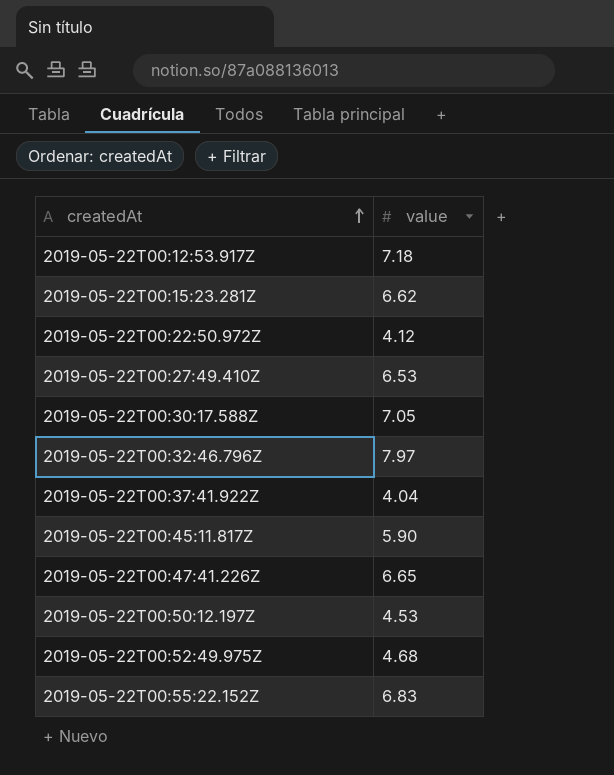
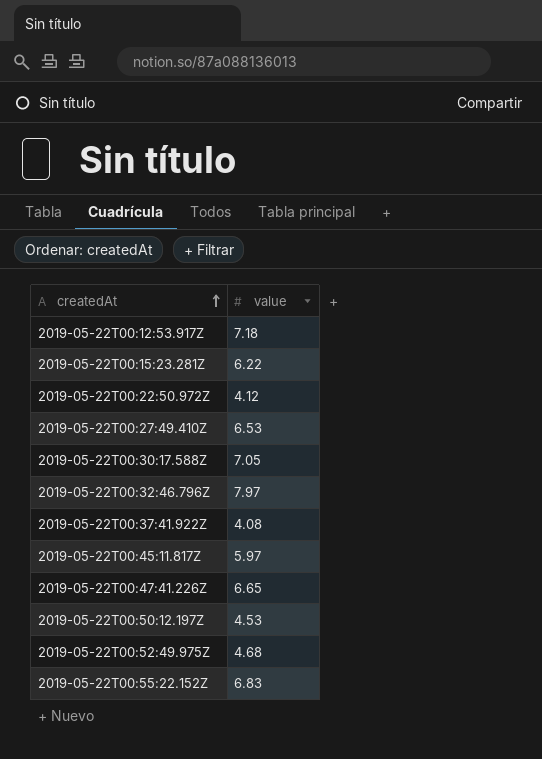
2019-05-22T00:15:23.281Z | value: 6.62 -> 6.22
2019-05-22T00:37:41.922Z | value: 4.04 -> 4.08
2019-05-22T00:45:11.817Z | value: 5.90 -> 5.97

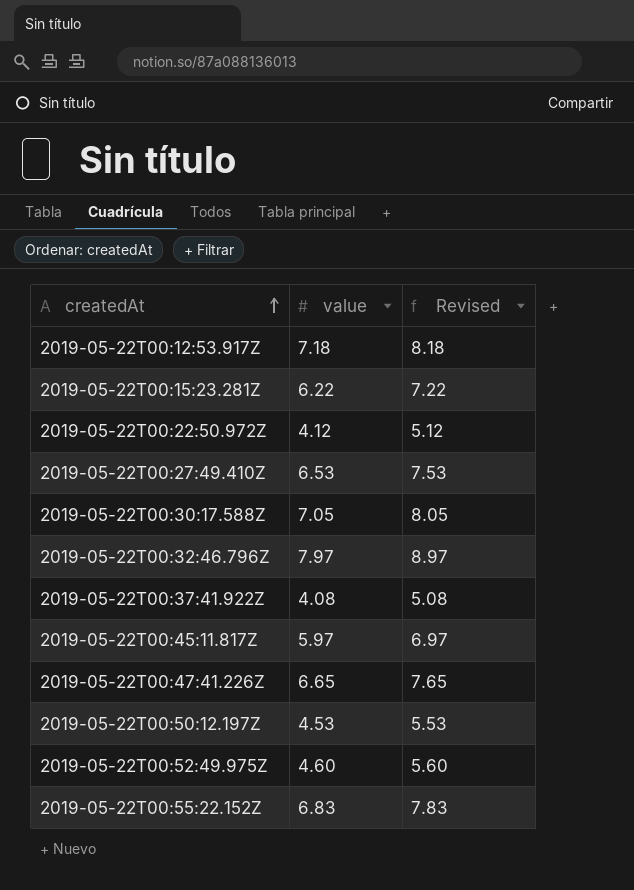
column Revised | formula: none -> [value] + 1
2019-05-22T00:52:49.975Z | value: 4.68 -> 4.60

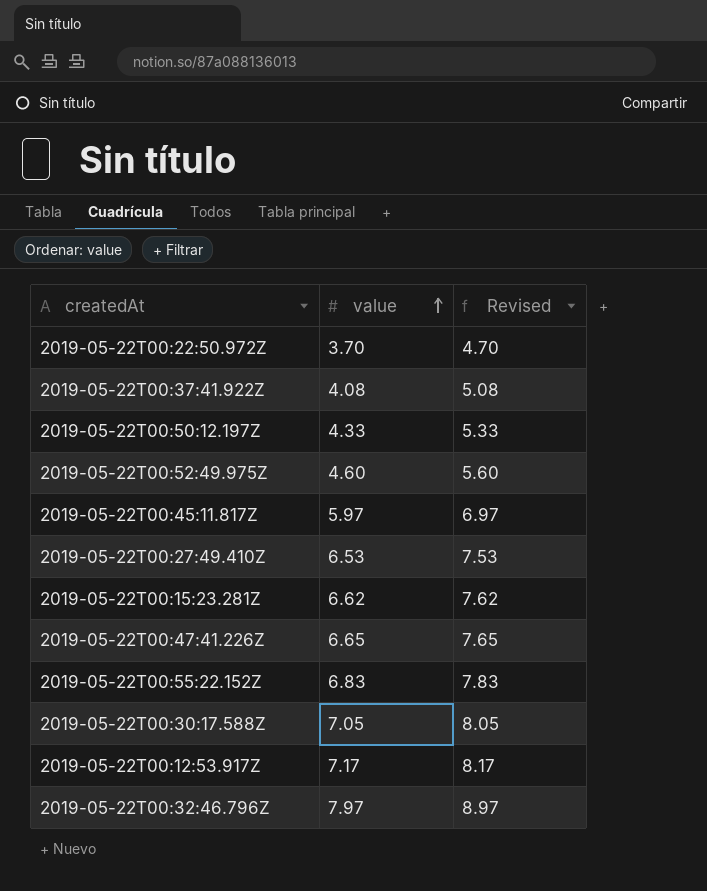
row order: createdAt ascending -> value ascending
2019-05-22T00:22:50.972Z | value: 4.12 -> 3.70
2019-05-22T00:22:50.972Z | Revised: 5.12 -> 4.70
2019-05-22T00:50:12.197Z | value: 4.53 -> 4.33
2019-05-22T00:50:12.197Z | Revised: 5.53 -> 5.33
2019-05-22T00:15:23.281Z | value: 6.22 -> 6.62
2019-05-22T00:15:23.281Z | Revised: 7.22 -> 7.62
2019-05-22T00:12:53.917Z | value: 7.18 -> 7.17
2019-05-22T00:12:53.917Z | Revised: 8.18 -> 8.17

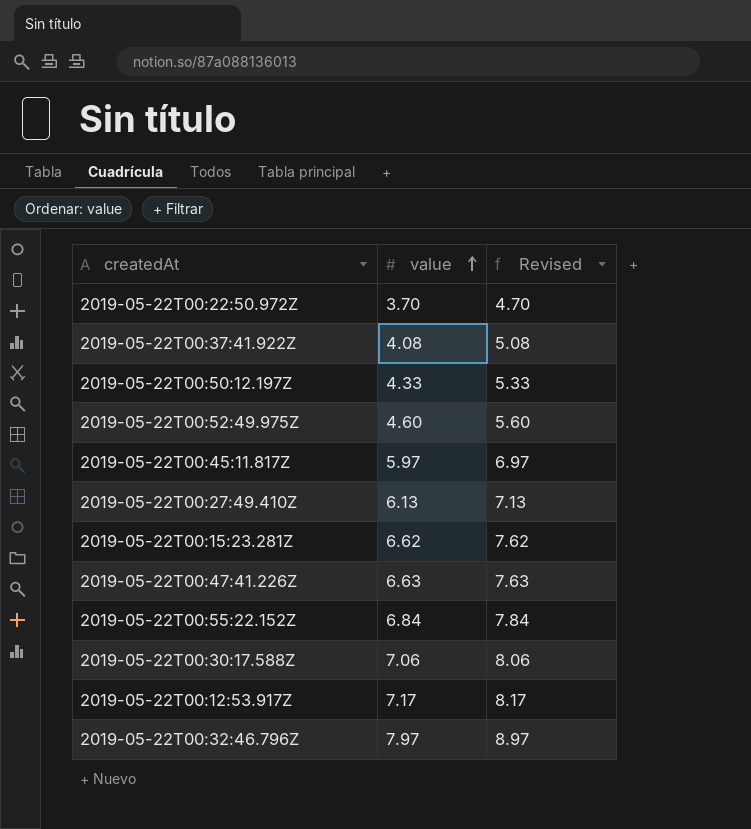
2019-05-22T00:27:49.410Z | value: 6.53 -> 6.13
2019-05-22T00:27:49.410Z | Revised: 7.53 -> 7.13
2019-05-22T00:47:41.226Z | value: 6.65 -> 6.63
2019-05-22T00:47:41.226Z | Revised: 7.65 -> 7.63
2019-05-22T00:55:22.152Z | value: 6.83 -> 6.84
2019-05-22T00:55:22.152Z | Revised: 7.83 -> 7.84
2019-05-22T00:30:17.588Z | value: 7.05 -> 7.06
2019-05-22T00:30:17.588Z | Revised: 8.05 -> 8.06

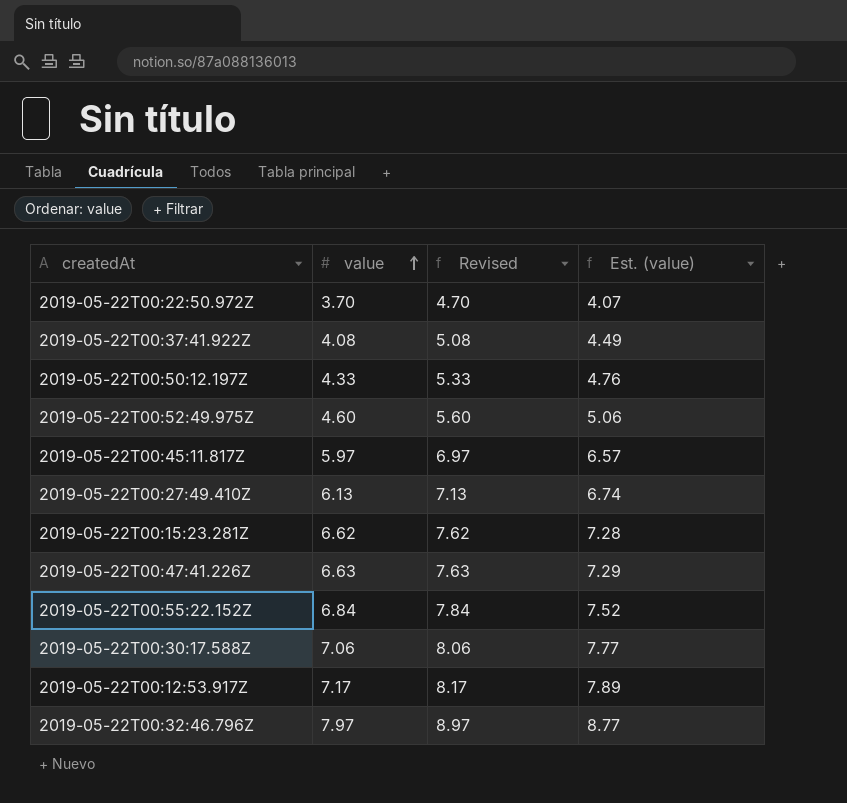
column Est. (value) | formula: none -> [value] * 1.1

